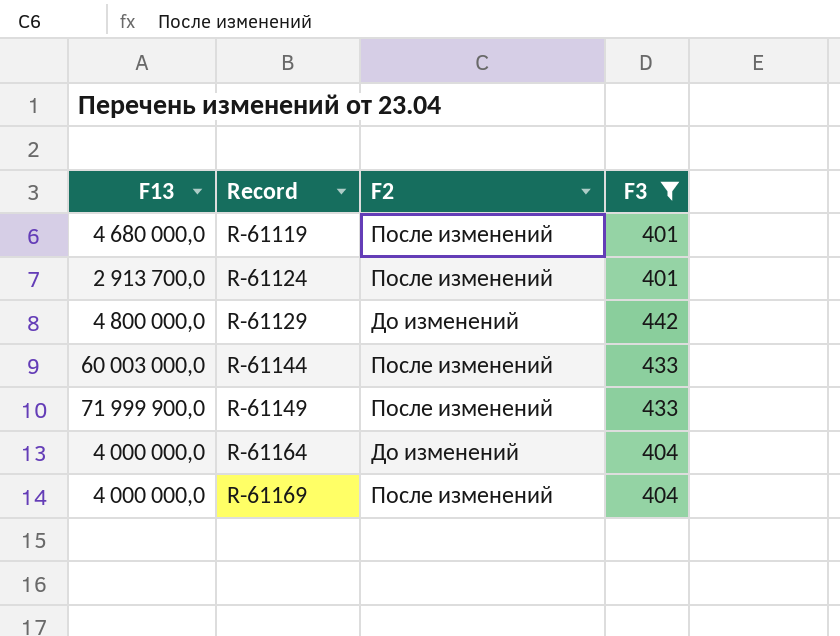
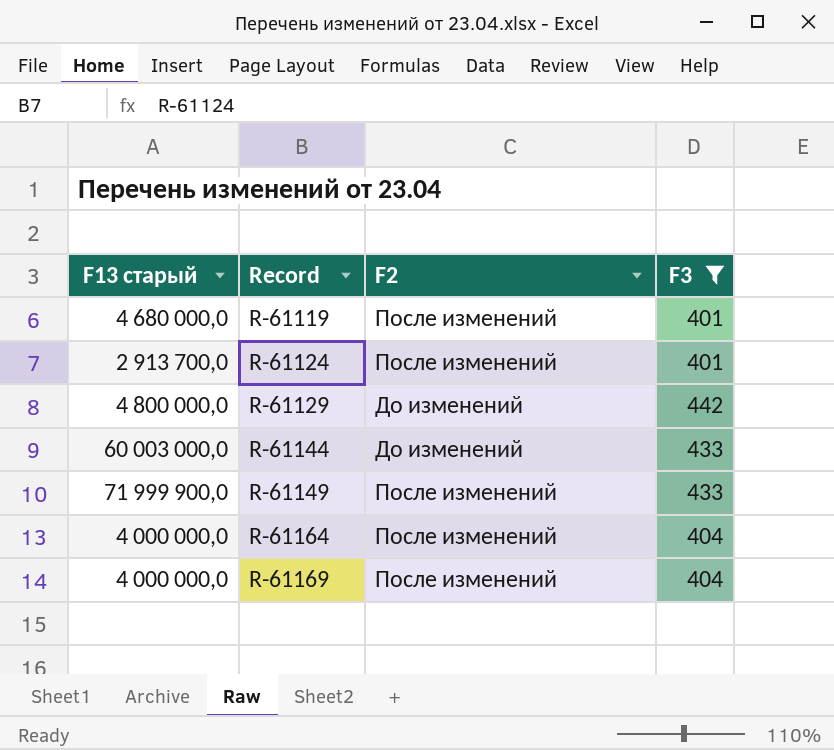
column name: F13 -> F13 старый
R-61144 | F2: После изменений -> До изменений
R-61164 | F2: До изменений -> После изменений

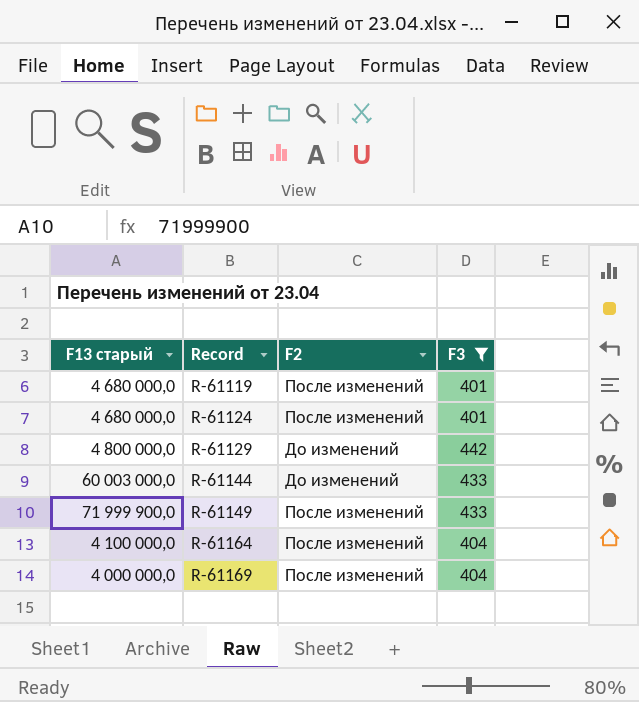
R-61124 | F13 старый: 2 913 700,0 -> 4 680 000,0
R-61164 | F13 старый: 4 000 000,0 -> 4 100 000,0

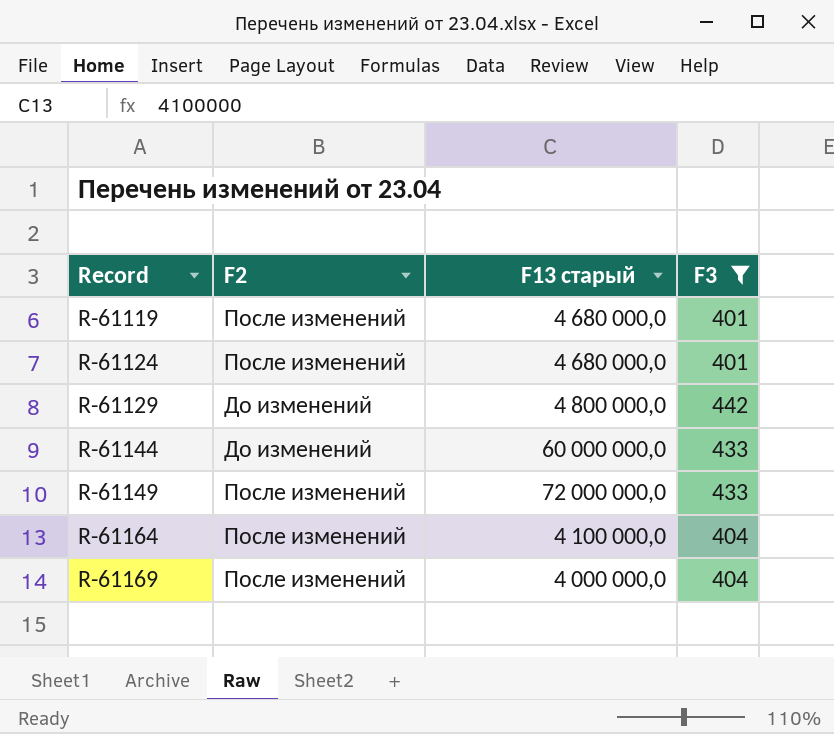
column F13 старый | position: 1 -> 3
R-61144 | F13 старый: 60 003 000,0 -> 60 000 000,0
R-61149 | F13 старый: 71 999 900,0 -> 72 000 000,0

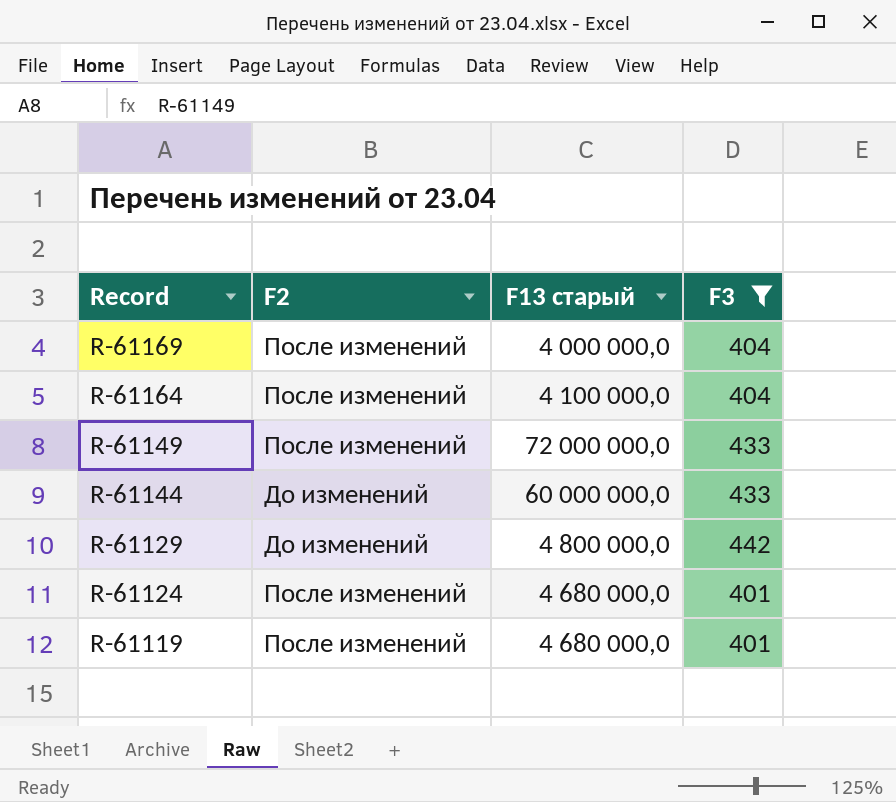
row order: Record ascending -> Record descending

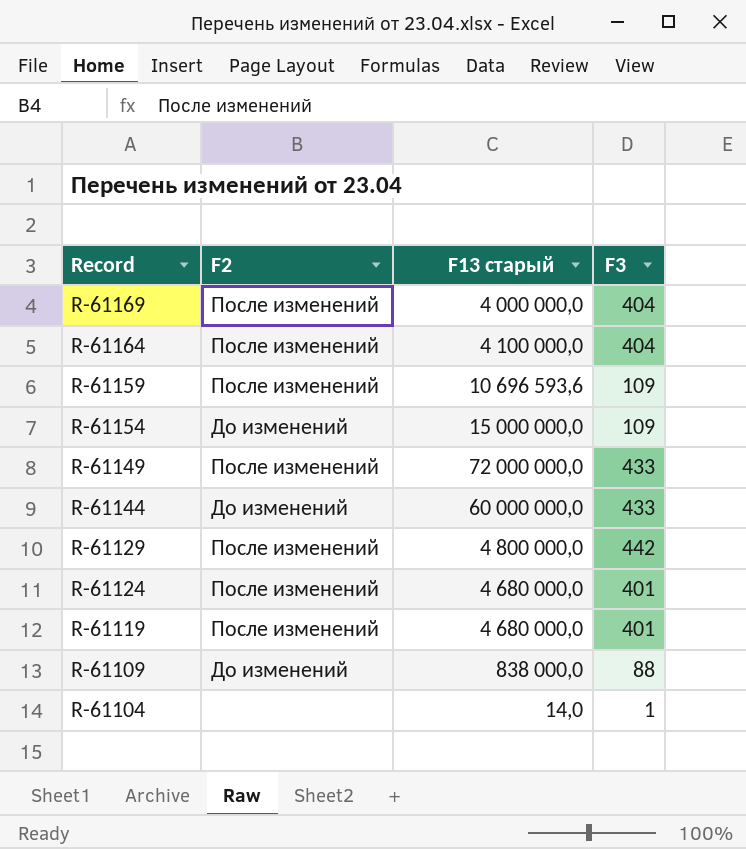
filter: F3 >= 401 -> none
R-61129 | F2: До изменений -> После изменений

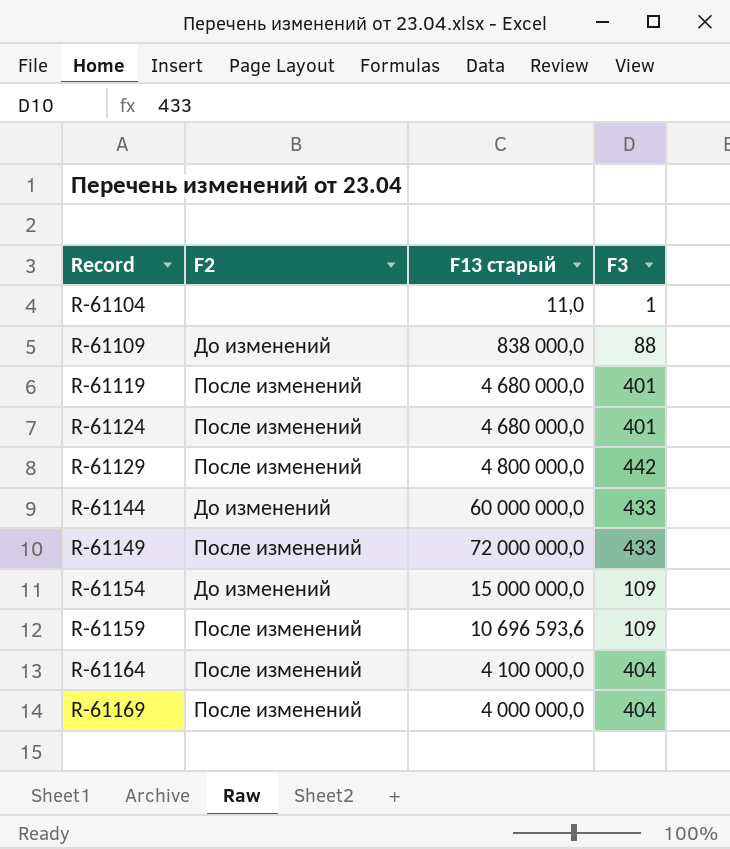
row order: Record descending -> Record ascending
R-61104 | F13 старый: 14,0 -> 11,0

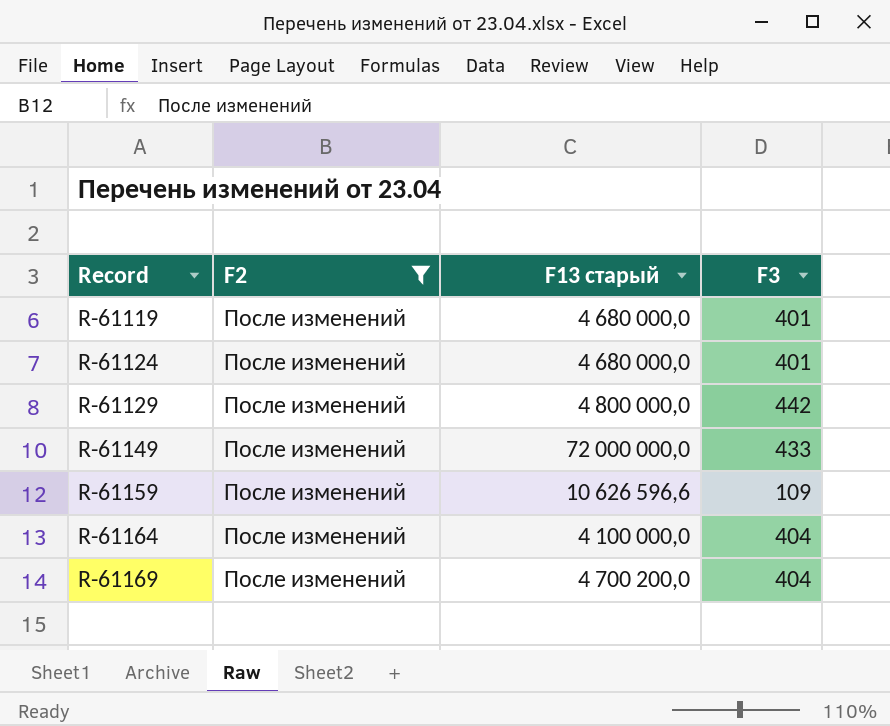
filter: none -> F2 = После изменений
R-61159 | F13 старый: 10 696 593,6 -> 10 626 596,6
R-61169 | F13 старый: 4 000 000,0 -> 4 700 200,0

